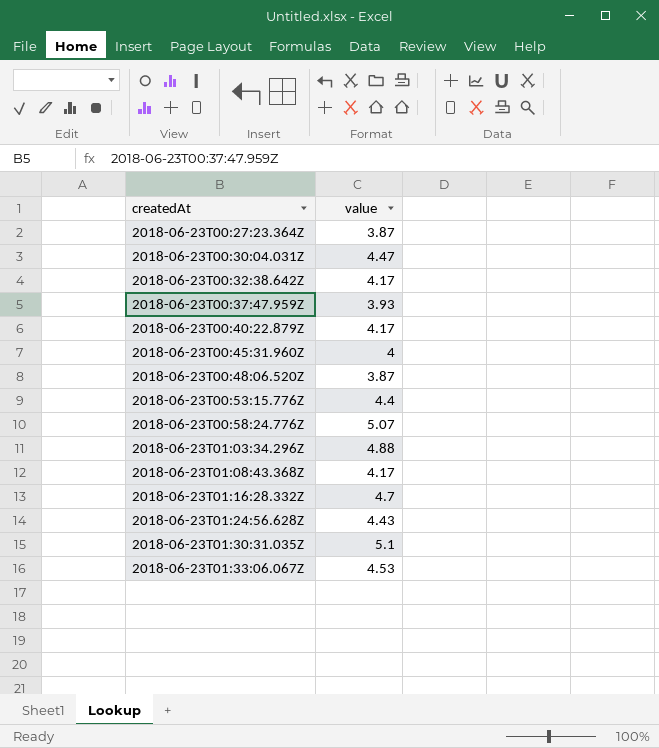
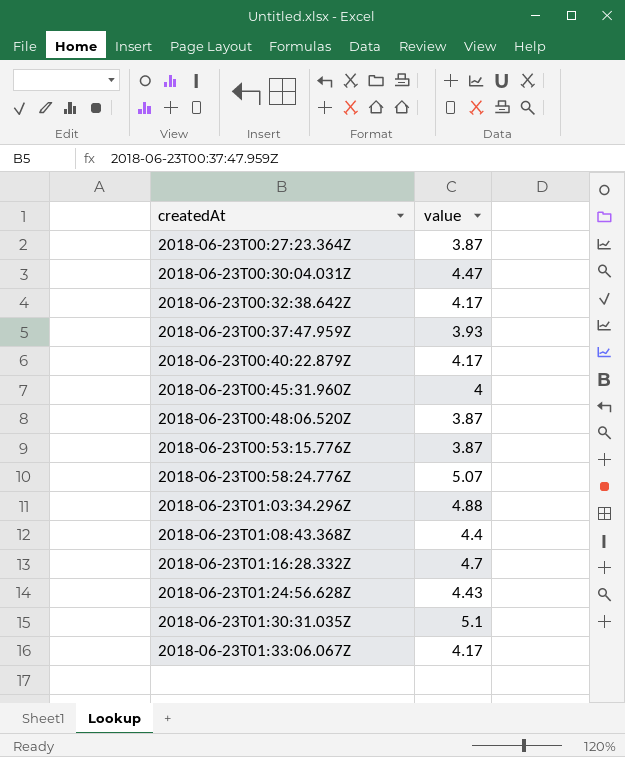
2018-06-23T00:53:15.776Z | value: 4.4 -> 3.87
2018-06-23T01:08:43.368Z | value: 4.17 -> 4.4
2018-06-23T01:33:06.067Z | value: 4.53 -> 4.17

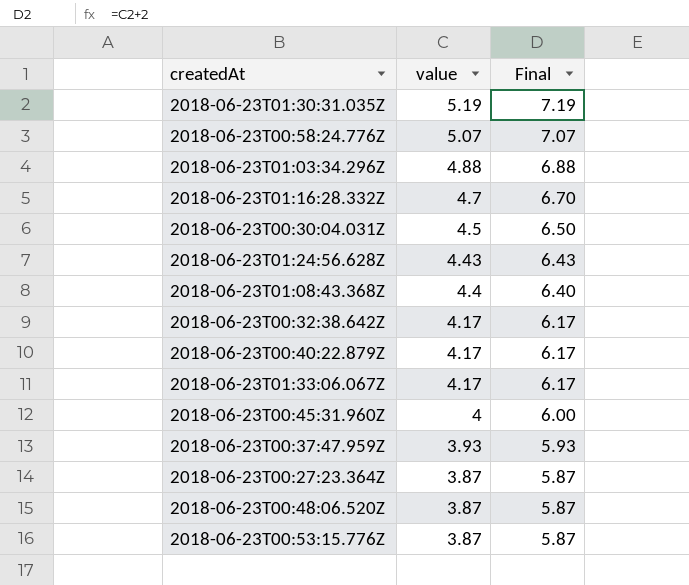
row order: createdAt ascending -> value descending
column Final | formula: none -> [value] + 2
2018-06-23T01:30:31.035Z | value: 5.1 -> 5.19
2018-06-23T00:30:04.031Z | value: 4.47 -> 4.5

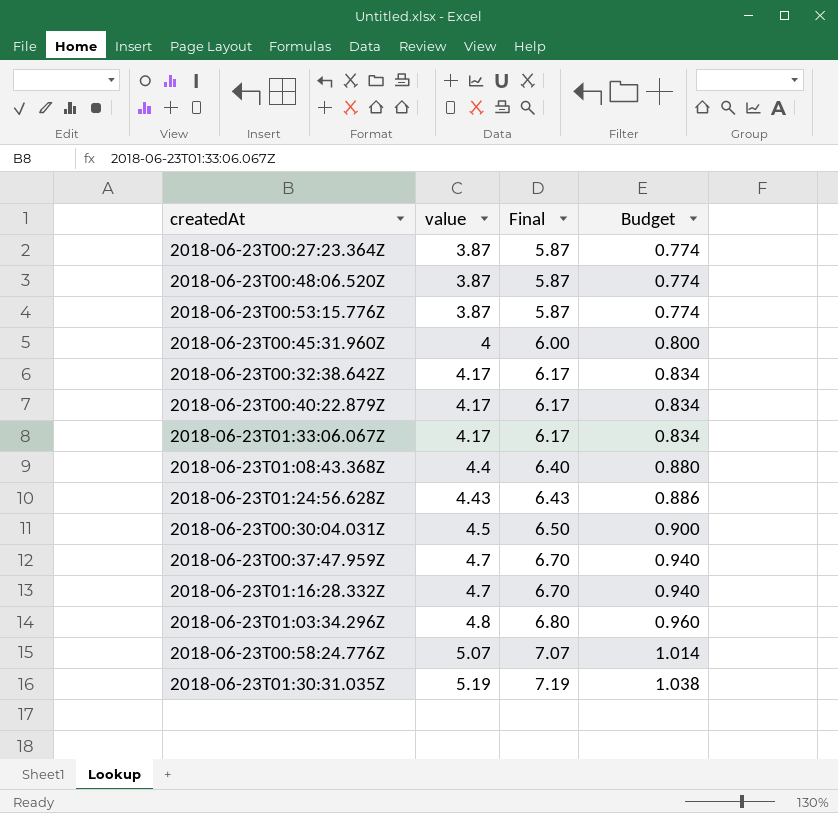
row order: value descending -> value ascending
column Budget | formula: none -> [value] * 0.2
2018-06-23T00:37:47.959Z | value: 3.93 -> 4.7
2018-06-23T00:37:47.959Z | Final: 5.93 -> 6.70
2018-06-23T01:03:34.296Z | value: 4.88 -> 4.8
2018-06-23T01:03:34.296Z | Final: 6.88 -> 6.80

